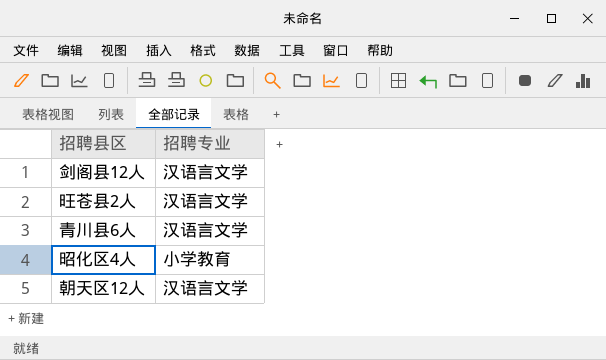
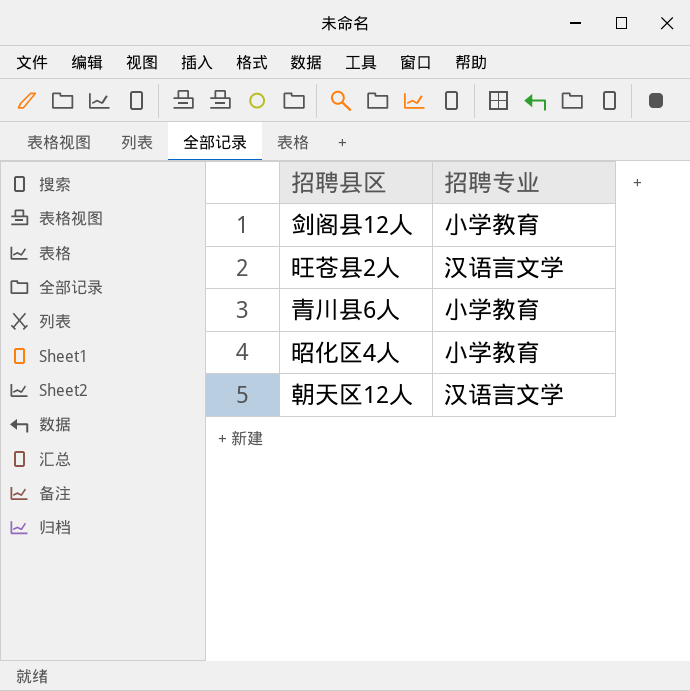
剑阁县12人 | 招聘专业: 汉语言文学 -> 小学教育
青川县6人 | 招聘专业: 汉语言文学 -> 小学教育

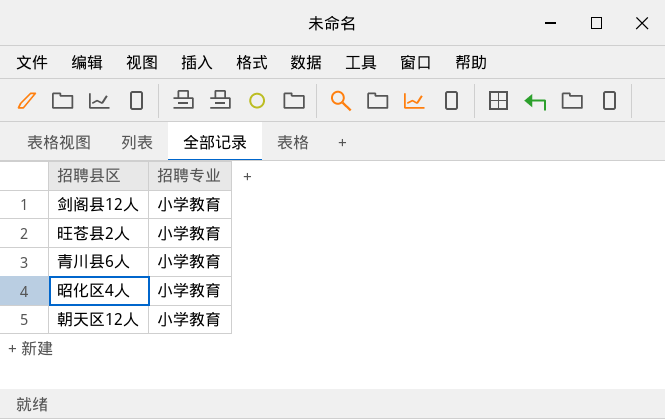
旺苍县2人 | 招聘专业: 汉语言文学 -> 小学教育
朝天区12人 | 招聘专业: 汉语言文学 -> 小学教育

